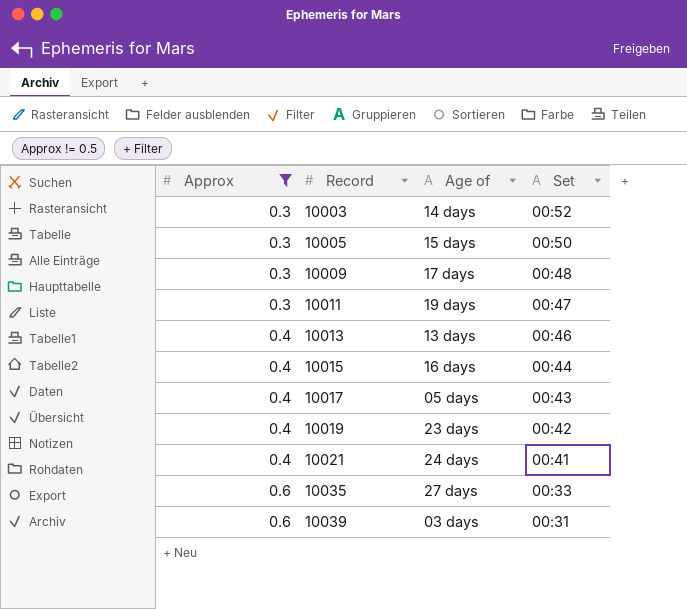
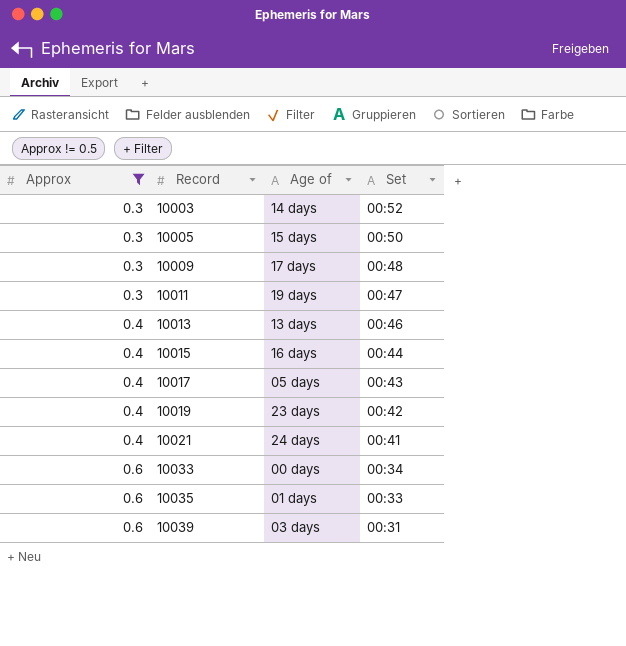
row 10033: none -> 0.6 | 00 days | 00:34
10035 | Age of: 27 days -> 01 days

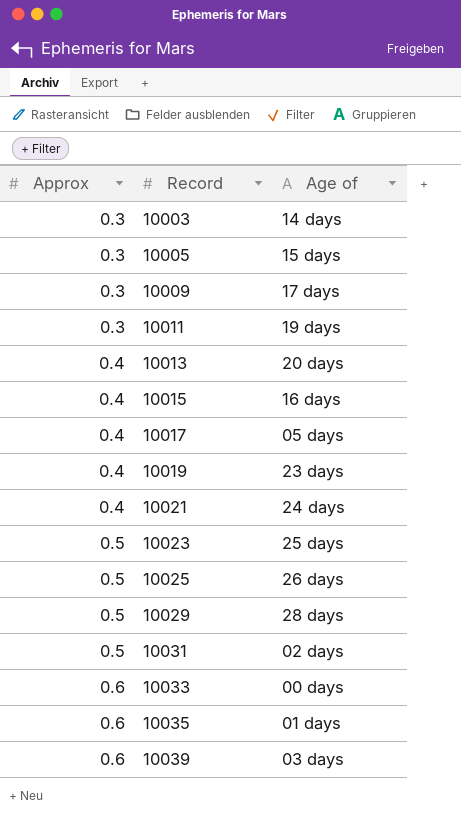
filter: Approx != 0.5 -> none
column Set | position: 4 -> none
10013 | Age of: 13 days -> 20 days

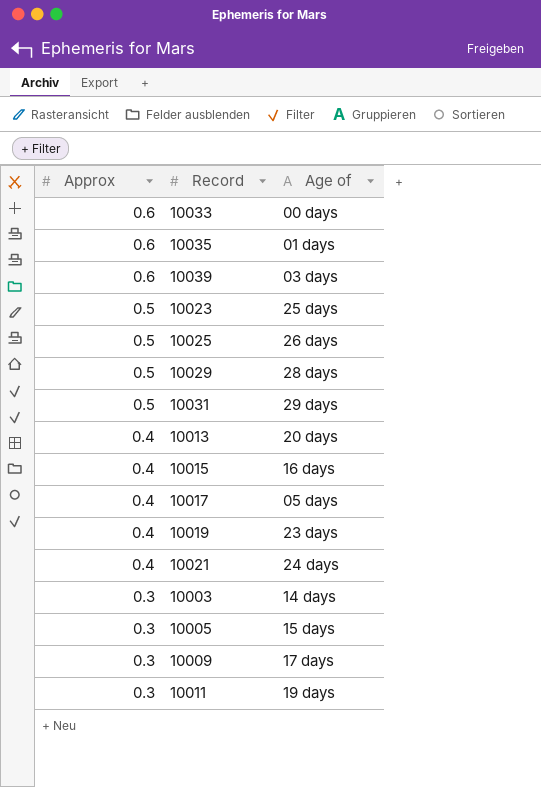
row order: Approx ascending -> Approx descending
10031 | Age of: 02 days -> 29 days

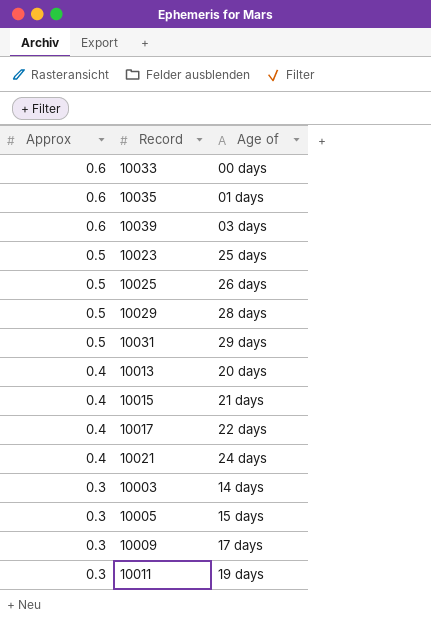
row 10019: 0.4 | 23 days -> none
10015 | Age of: 16 days -> 21 days
10017 | Age of: 05 days -> 22 days

